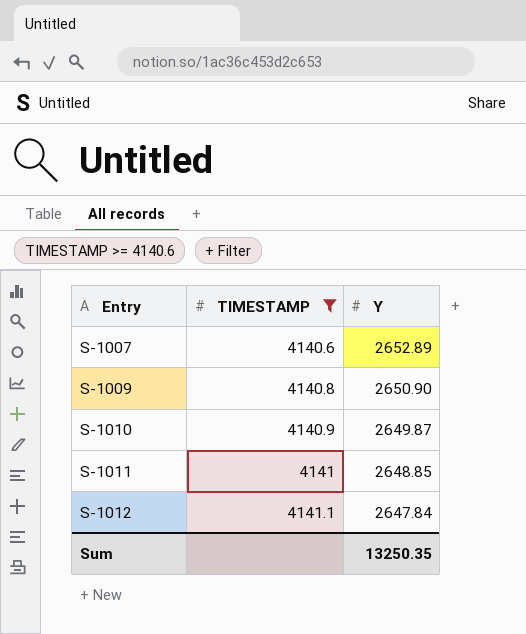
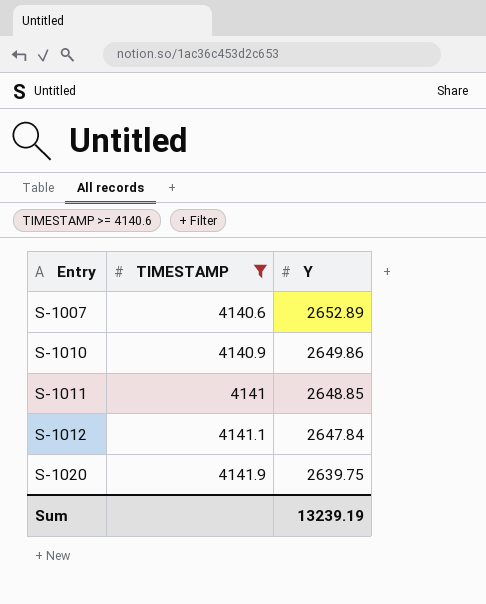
row S-1009: 4140.8 | 2650.90 -> none
S-1010 | Y: 2649.87 -> 2649.86
row S-1020: none -> 4141.9 | 2639.75
Sum | Y: 13250.35 -> 13239.19

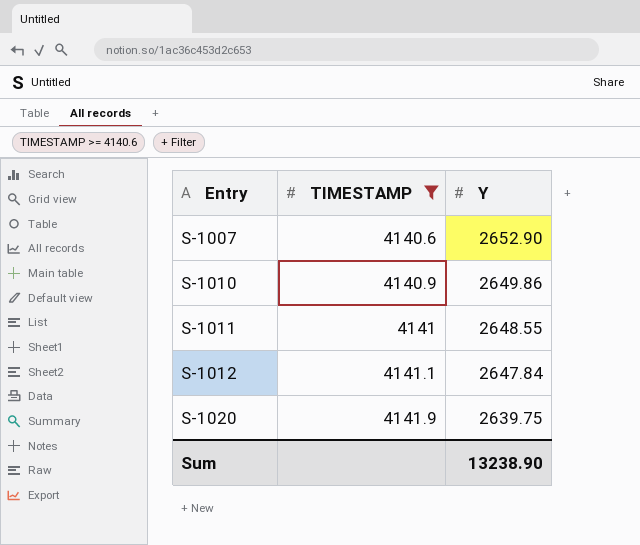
S-1007 | Y: 2652.89 -> 2652.90
S-1011 | Y: 2648.85 -> 2648.55
Sum | Y: 13239.19 -> 13238.90

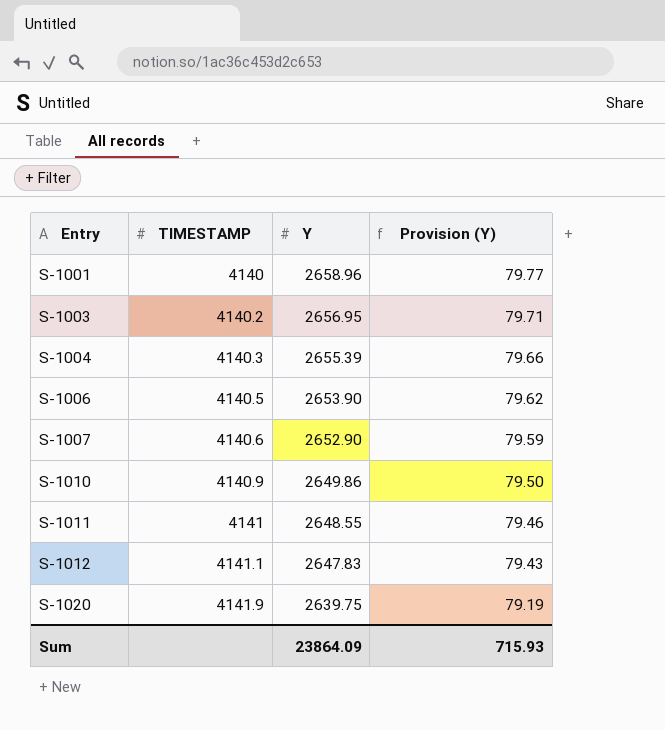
filter: TIMESTAMP >= 4140.6 -> none
column Provision (Y) | formula: none -> [Y] * 0.03
S-1012 | Y: 2647.84 -> 2647.83
Sum | Y: 13238.90 -> 23864.09

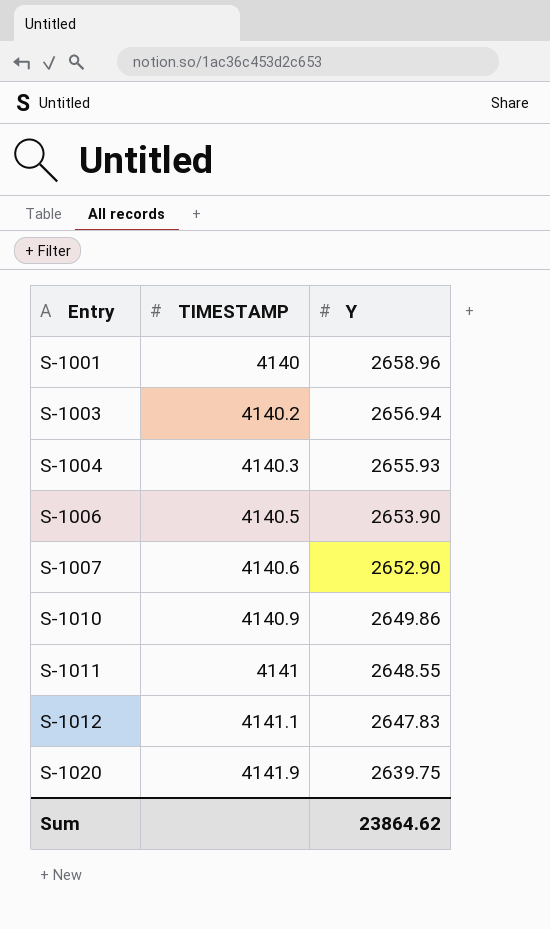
column Provision (Y) | formula: [Y] * 0.03 -> none
S-1003 | Y: 2656.95 -> 2656.94
S-1004 | Y: 2655.39 -> 2655.93
Sum | Y: 23864.09 -> 23864.62

